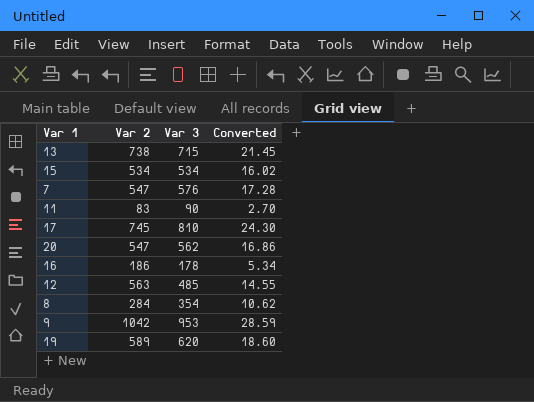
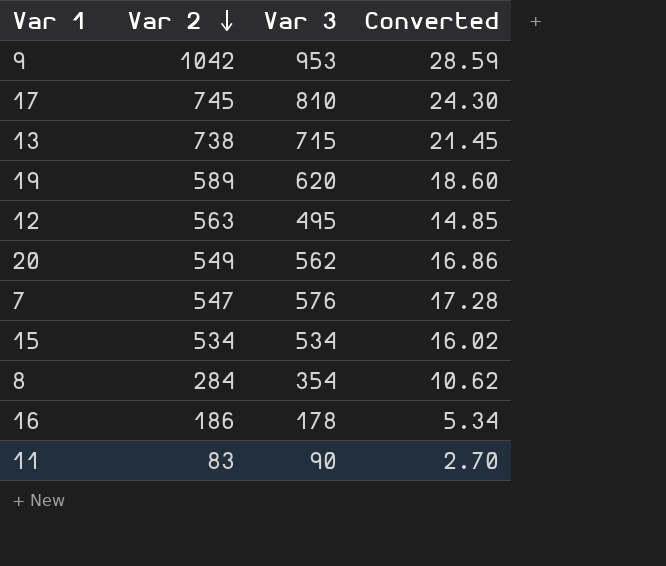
row order: none -> Var 2 descending
12 | Var 3: 485 -> 495
12 | Converted: 14.55 -> 14.85
20 | Var 2: 547 -> 549

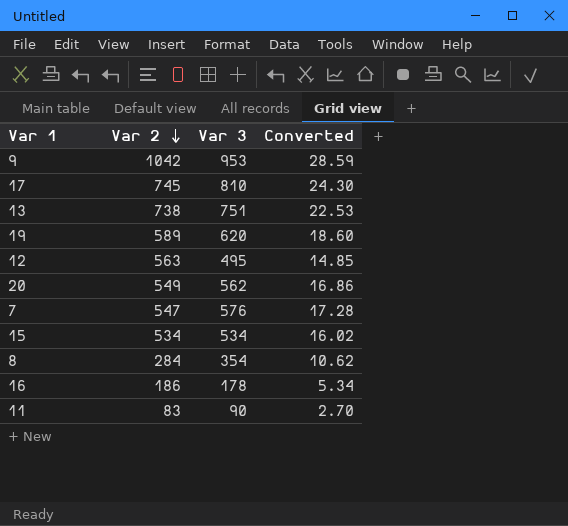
13 | Var 3: 715 -> 751
13 | Converted: 21.45 -> 22.53

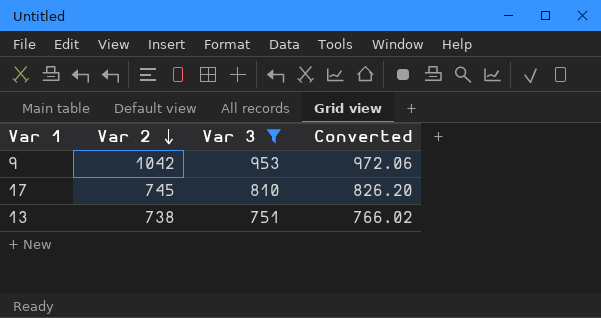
filter: none -> Var 3 >= 751
column Converted | formula: [Var 3] * 0.03 -> [Var 3] * 1.02

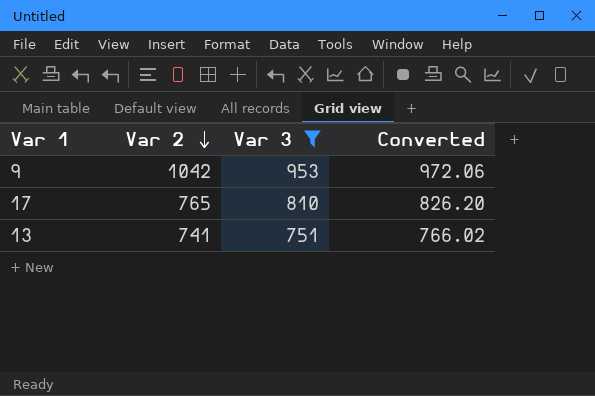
17 | Var 2: 745 -> 765
13 | Var 2: 738 -> 741

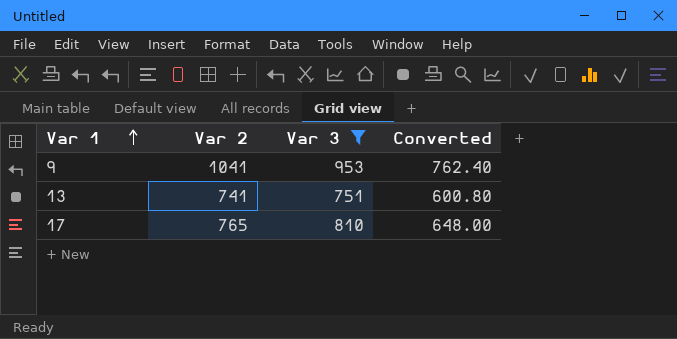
row order: Var 2 descending -> Var 1 ascending
column Converted | formula: [Var 3] * 1.02 -> [Var 3] * 0.8
9 | Var 2: 1042 -> 1041

